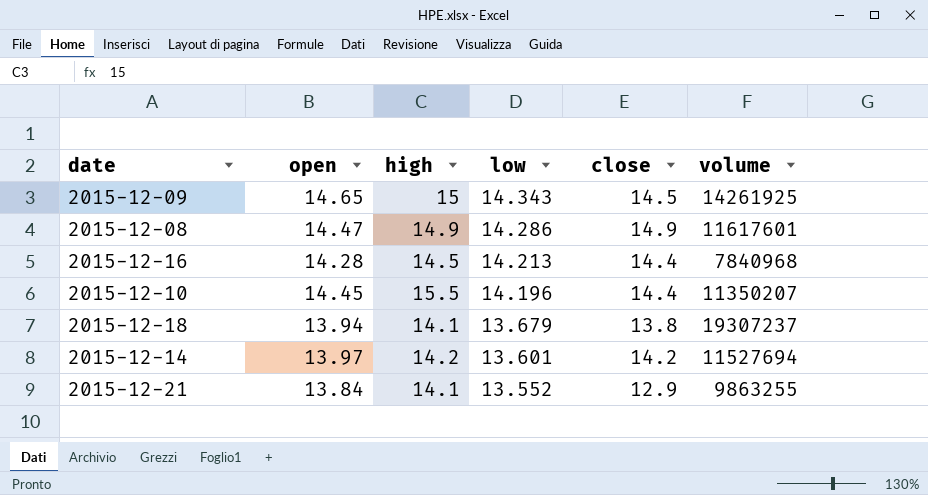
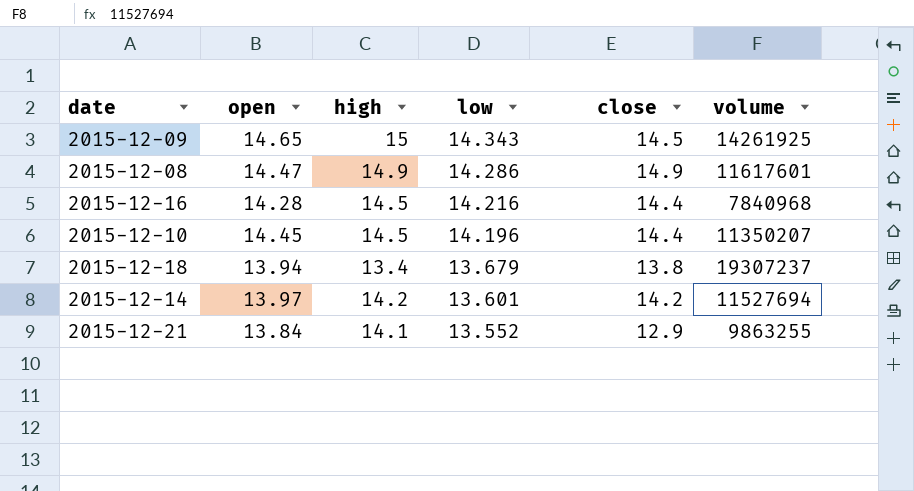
2015-12-16 | low: 14.213 -> 14.216
2015-12-10 | high: 15.5 -> 14.5
2015-12-18 | high: 14.1 -> 13.4

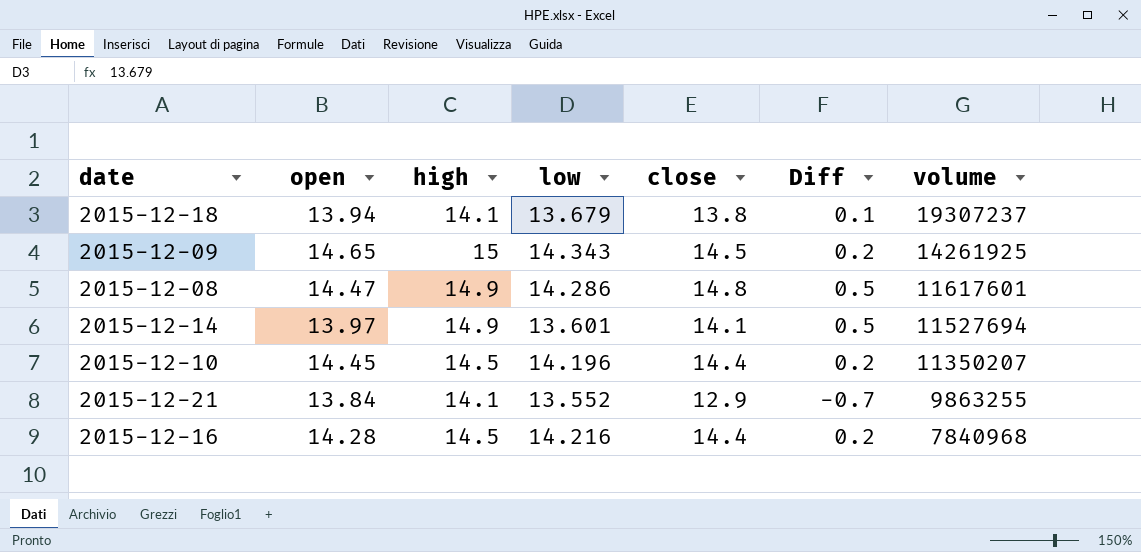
row order: low descending -> volume descending
column Diff | formula: none -> [close] - [low]
2015-12-18 | high: 13.4 -> 14.1
2015-12-08 | close: 14.9 -> 14.8
2015-12-14 | high: 14.2 -> 14.9
2015-12-14 | close: 14.2 -> 14.1

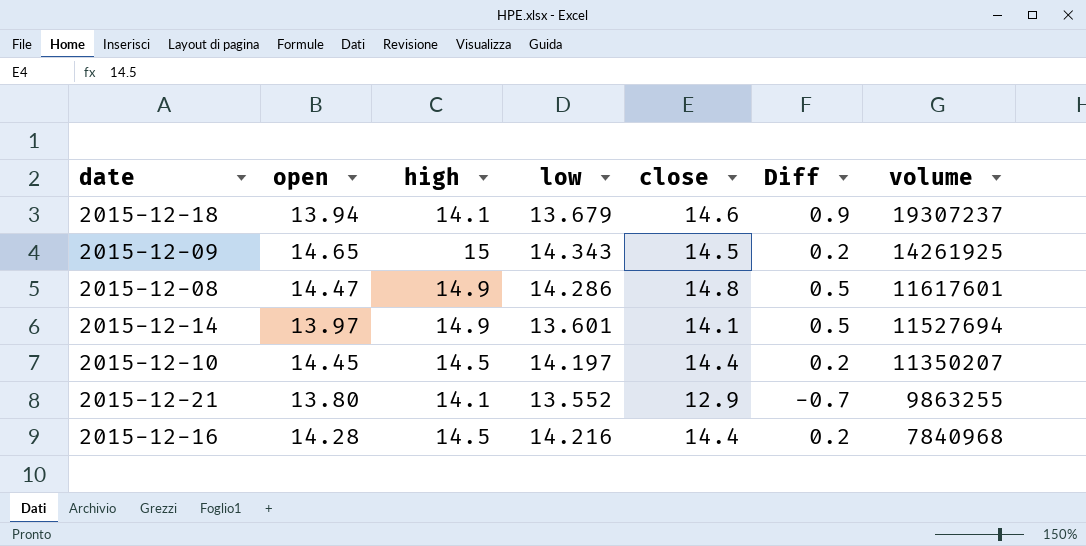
2015-12-18 | close: 13.8 -> 14.6
2015-12-18 | Diff: 0.1 -> 0.9
2015-12-10 | low: 14.196 -> 14.197
2015-12-21 | open: 13.84 -> 13.80

